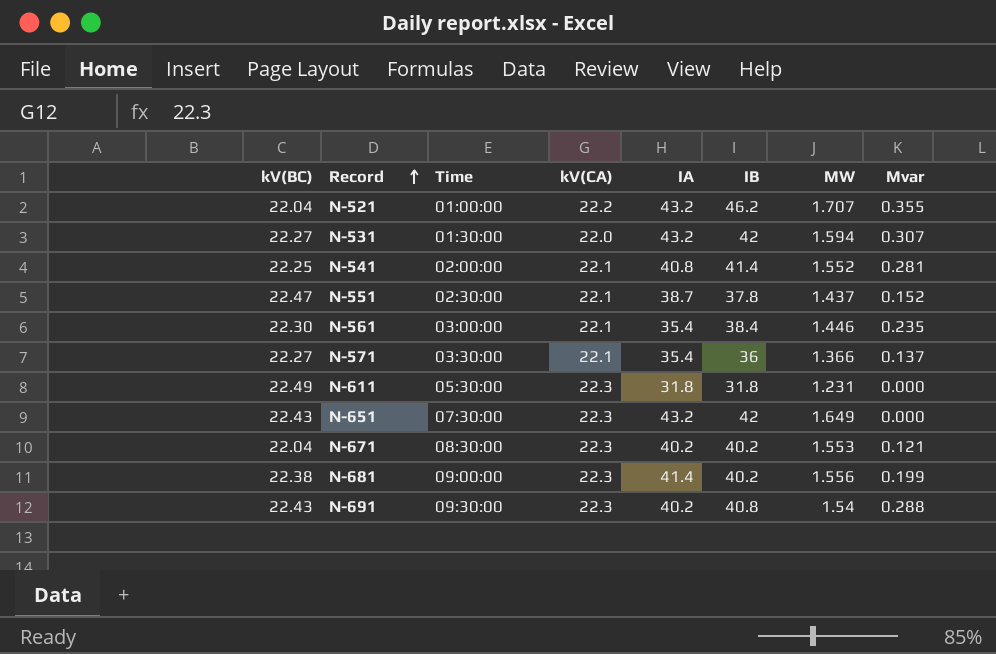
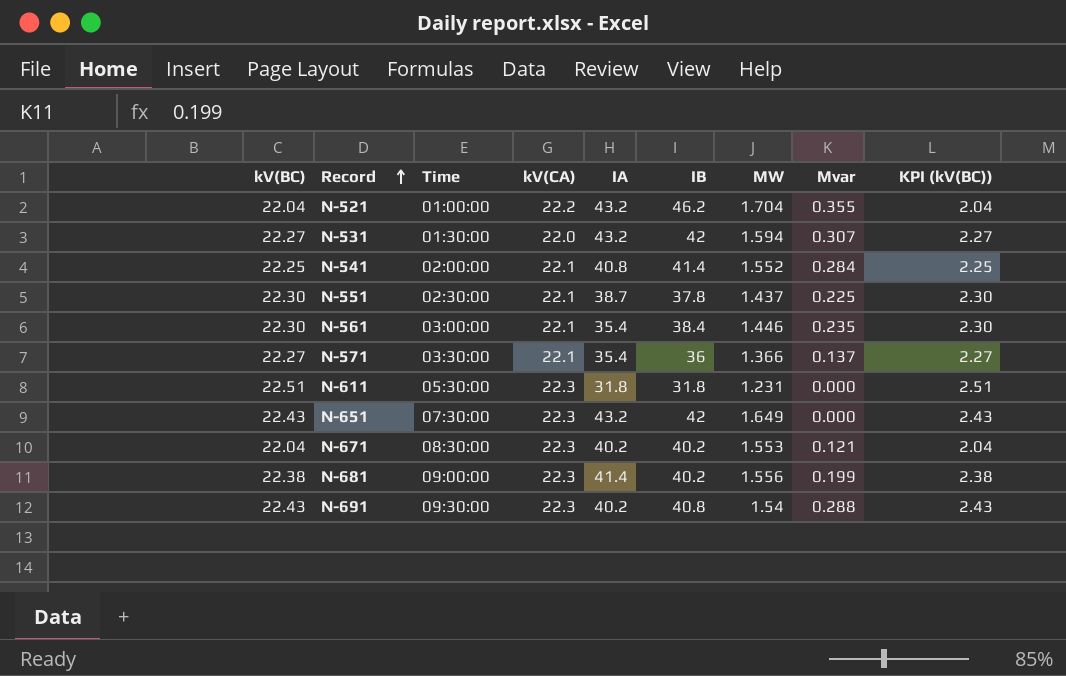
column KPI (kV(BC)) | formula: none -> [kV(BC)] - 20
N-521 | MW: 1.707 -> 1.704
N-541 | Mvar: 0.281 -> 0.284
N-551 | kV(BC): 22.47 -> 22.30
N-551 | Mvar: 0.152 -> 0.225
N-611 | kV(BC): 22.49 -> 22.51

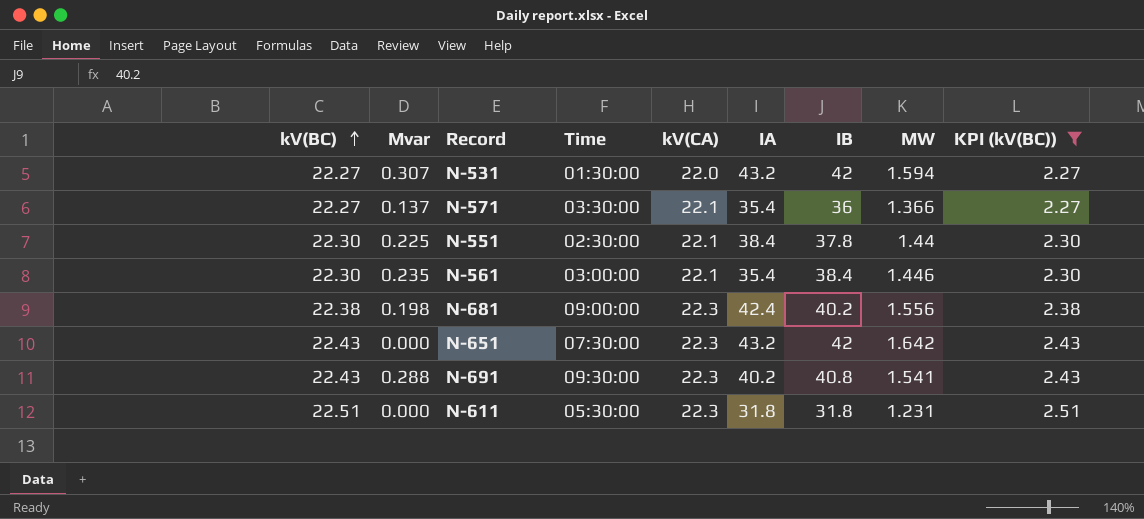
filter: none -> KPI (kV(BC)) >= 2.27
row order: Record ascending -> kV(BC) ascending
column Mvar | position: 8 -> 2
N-551 | IA: 38.7 -> 38.4
N-551 | MW: 1.437 -> 1.44
N-681 | Mvar: 0.199 -> 0.198
N-681 | IA: 41.4 -> 42.4
N-651 | MW: 1.649 -> 1.642
N-691 | MW: 1.54 -> 1.541

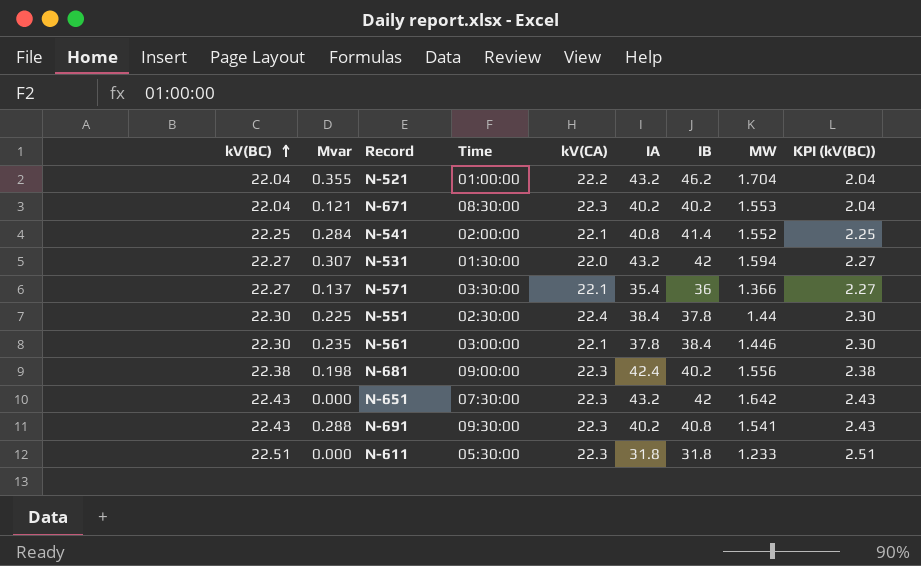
filter: KPI (kV(BC)) >= 2.27 -> none
N-551 | kV(CA): 22.1 -> 22.4
N-561 | IA: 35.4 -> 37.8
N-611 | MW: 1.231 -> 1.233

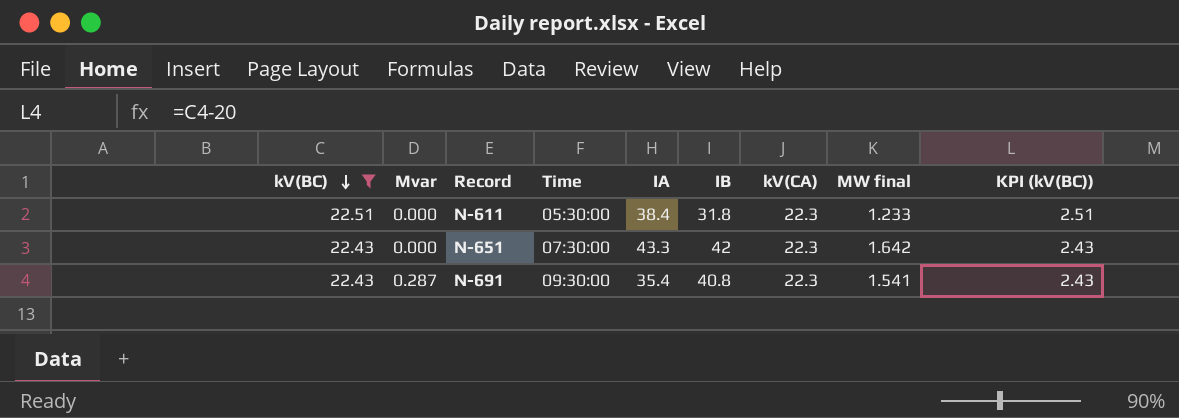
filter: none -> kV(BC) >= 22.43
row order: kV(BC) ascending -> kV(BC) descending
column kV(CA) | position: 5 -> 7
column name: MW -> MW final
N-611 | IA: 31.8 -> 38.4
N-651 | IA: 43.2 -> 43.3
N-691 | Mvar: 0.288 -> 0.287
N-691 | IA: 40.2 -> 35.4

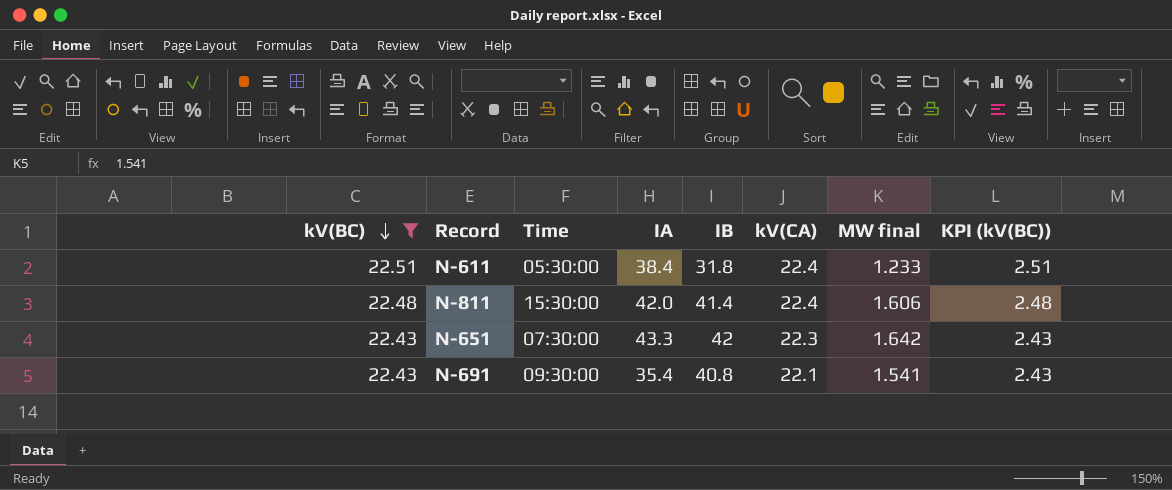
column Mvar | position: 2 -> none
N-611 | kV(CA): 22.3 -> 22.4
row N-811: none -> 22.48 | 15:30:00 | 42.0 | 41.4 | 22.4 | 1.606 | 2.48
N-691 | kV(CA): 22.3 -> 22.1

